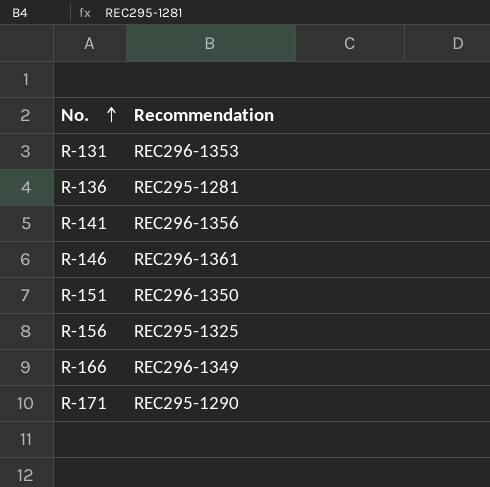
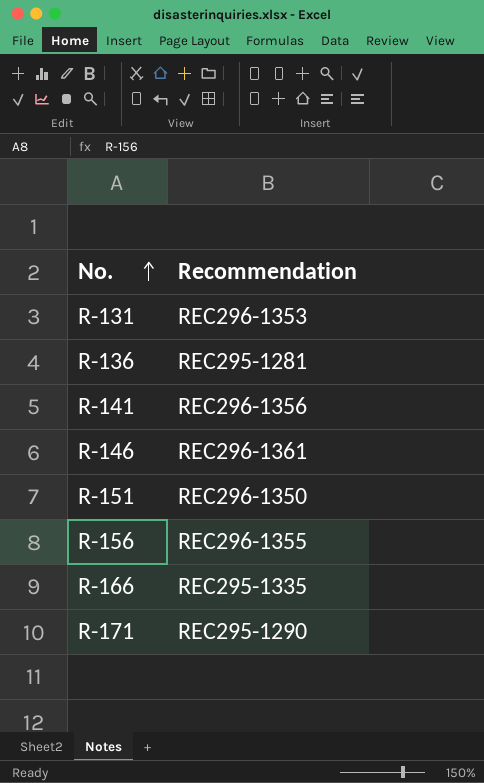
R-156 | Recommendation: REC295-1325 -> REC296-1355
R-166 | Recommendation: REC296-1349 -> REC295-1335

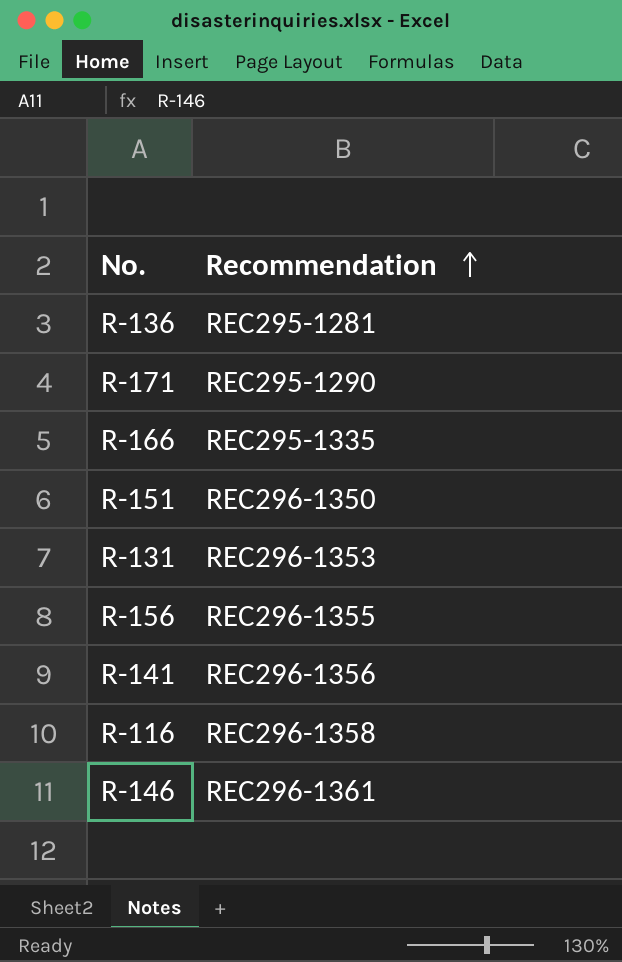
row order: No. ascending -> Recommendation ascending
row R-116: none -> REC296-1358

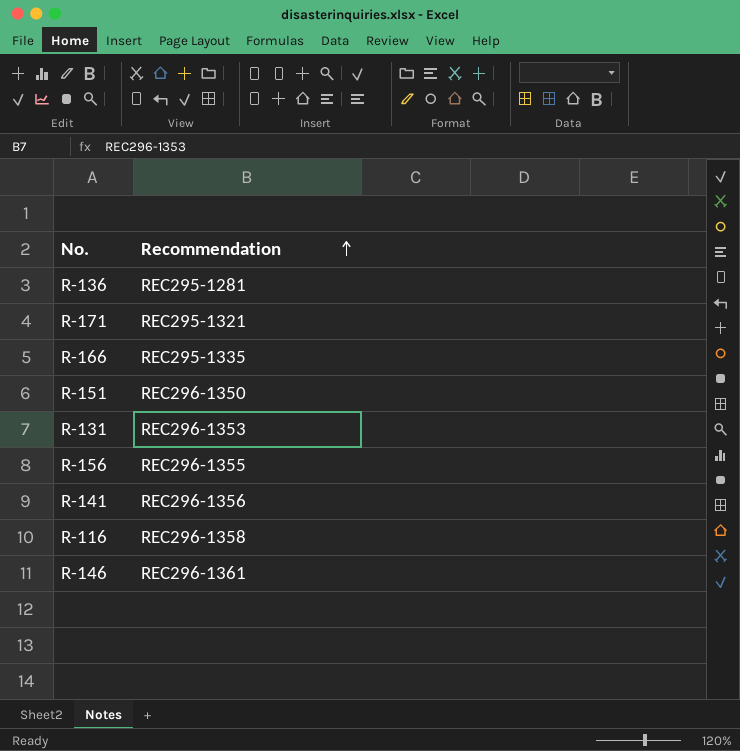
R-171 | Recommendation: REC295-1290 -> REC295-1321

